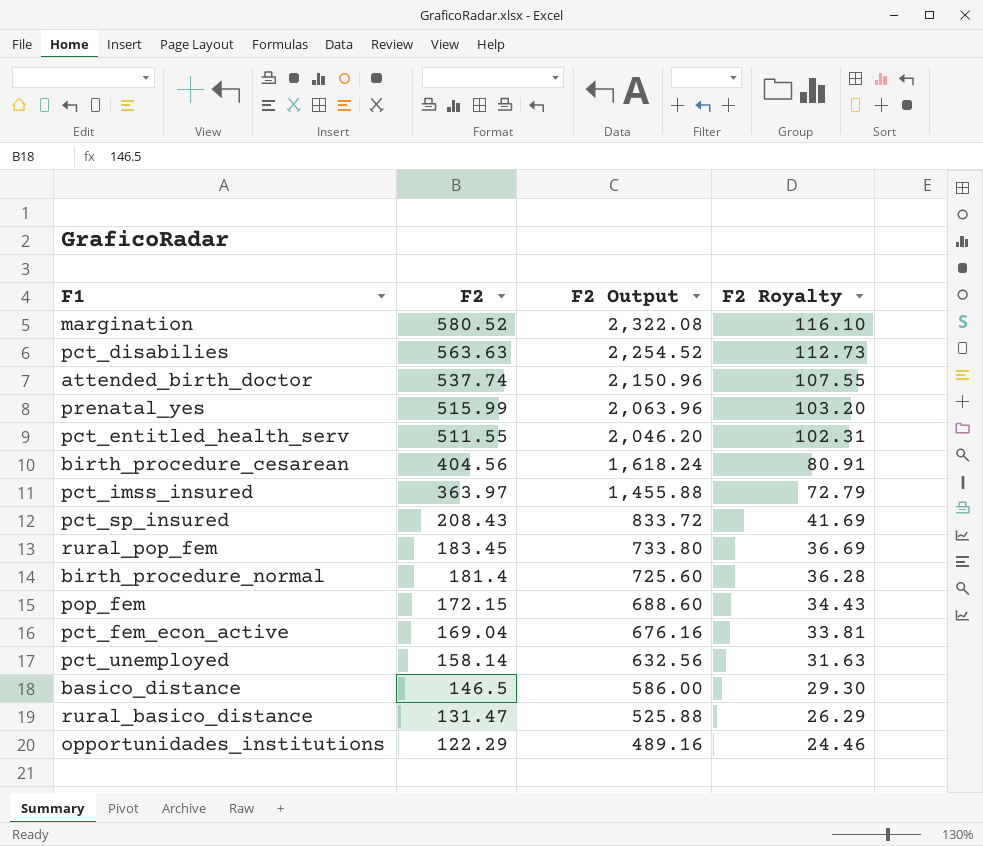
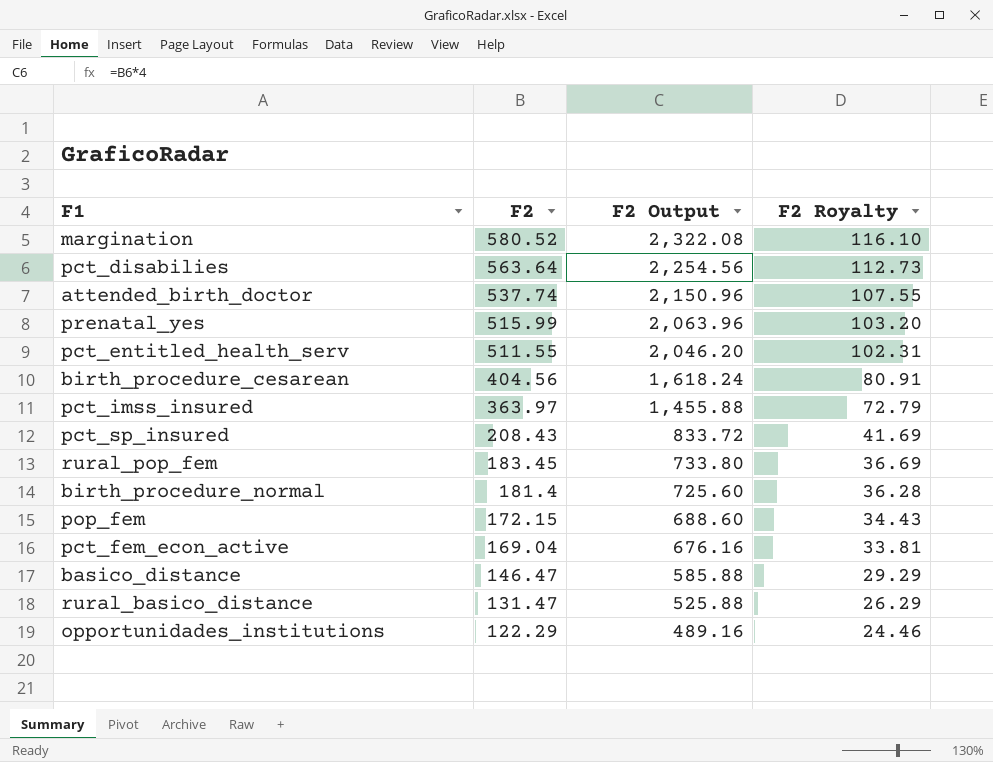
row pct_unemployed: 158.14 | 632.56 | 31.63 -> none
pct_disabilies | F2: 563.63 -> 563.64
pct_disabilies | F2 Output: 2,254.52 -> 2,254.56
basico_distance | F2: 146.5 -> 146.47
basico_distance | F2 Output: 586.00 -> 585.88
basico_distance | F2 Royalty: 29.30 -> 29.29

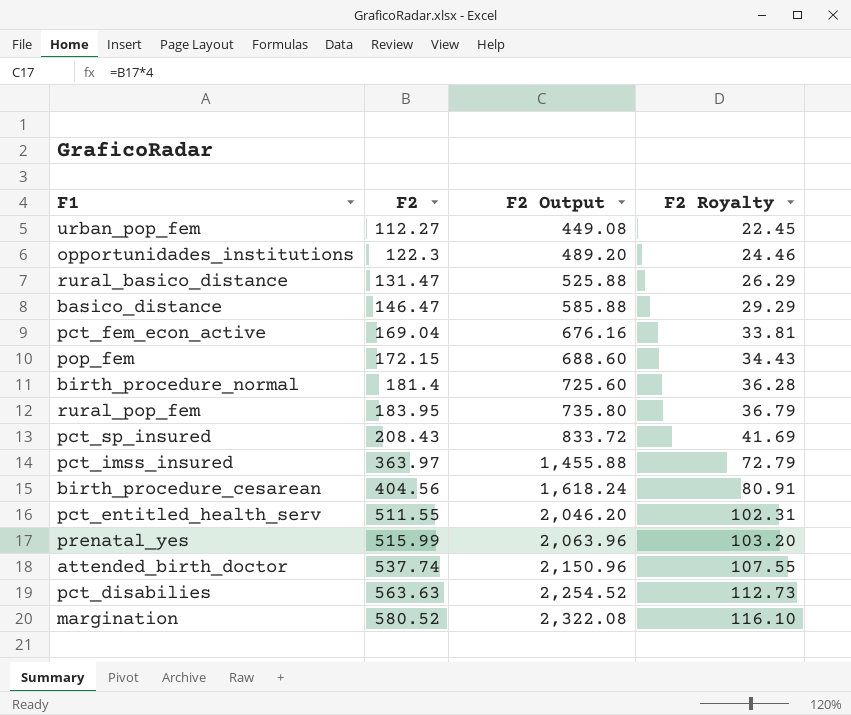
row order: F2 descending -> F2 ascending
row urban_pop_fem: none -> 112.27 | 449.08 | 22.45
opportunidades_institutions | F2: 122.29 -> 122.3
opportunidades_institutions | F2 Output: 489.16 -> 489.20
rural_pop_fem | F2: 183.45 -> 183.95
rural_pop_fem | F2 Output: 733.80 -> 735.80
rural_pop_fem | F2 Royalty: 36.69 -> 36.79
pct_disabilies | F2: 563.64 -> 563.63
pct_disabilies | F2 Output: 2,254.56 -> 2,254.52

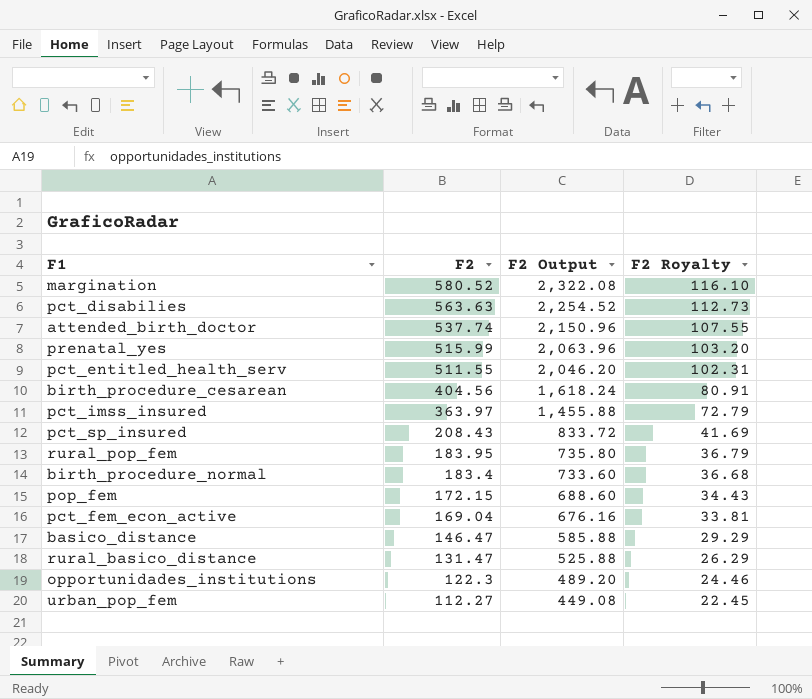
row order: F2 ascending -> F2 descending
birth_procedure_normal | F2: 181.4 -> 183.4
birth_procedure_normal | F2 Output: 725.60 -> 733.60
birth_procedure_normal | F2 Royalty: 36.28 -> 36.68

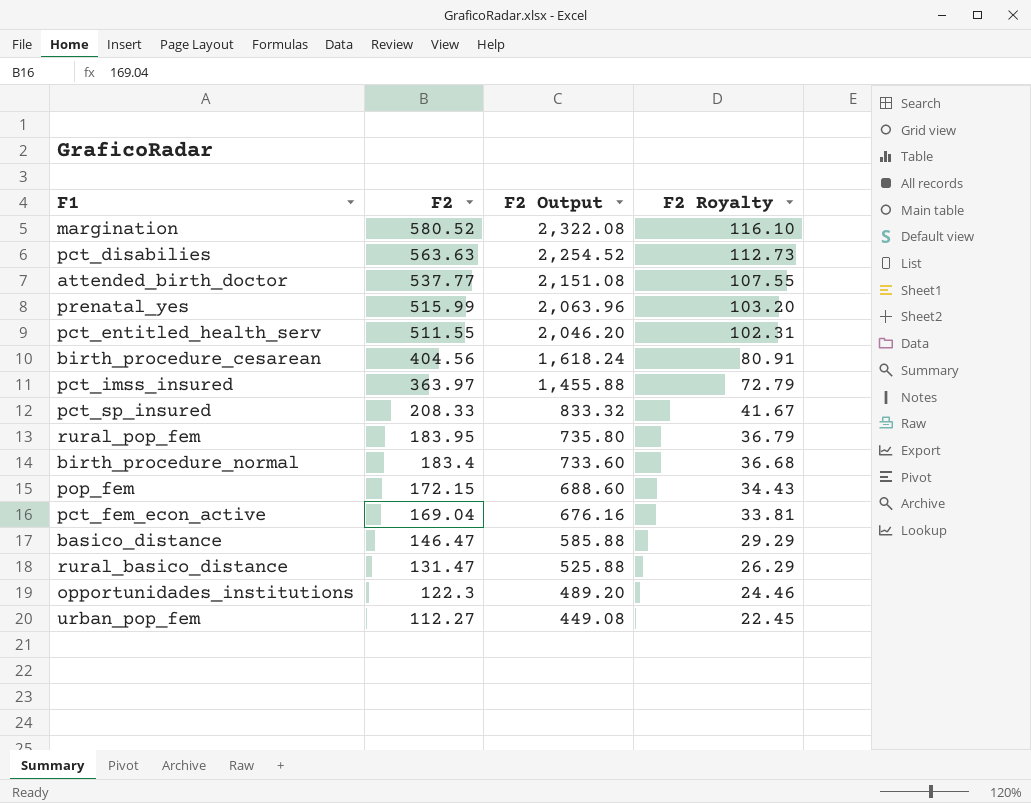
attended_birth_doctor | F2: 537.74 -> 537.77
attended_birth_doctor | F2 Output: 2,150.96 -> 2,151.08
pct_sp_insured | F2: 208.43 -> 208.33
pct_sp_insured | F2 Output: 833.72 -> 833.32
pct_sp_insured | F2 Royalty: 41.69 -> 41.67

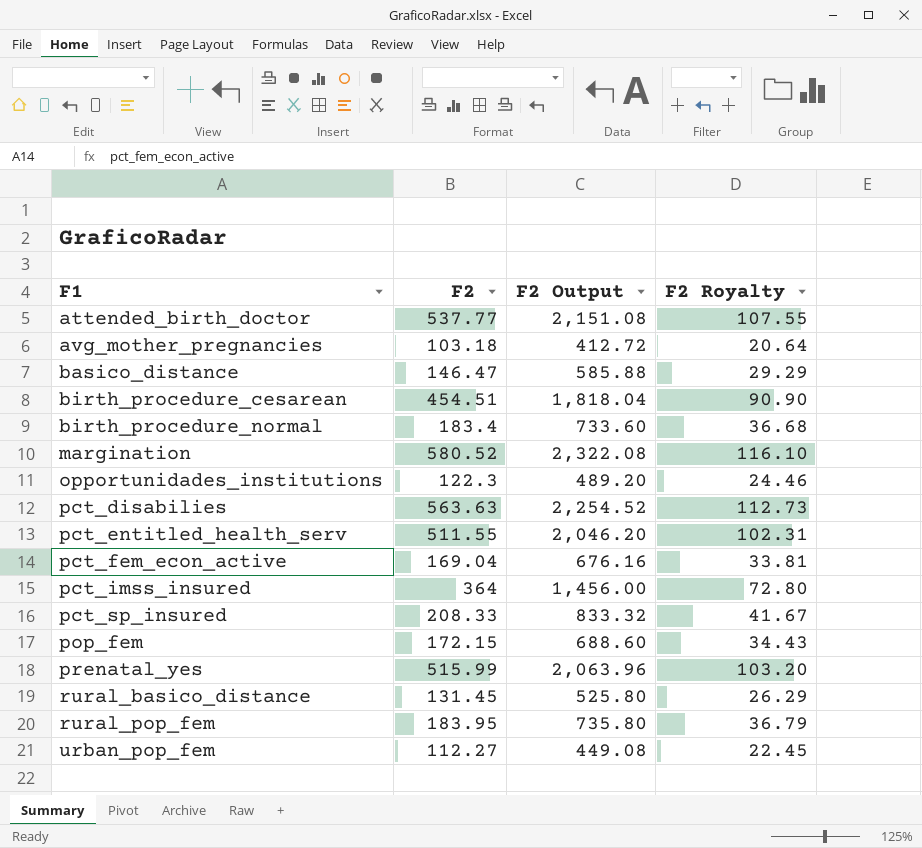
row order: F2 descending -> F1 ascending
row avg_mother_pregnancies: none -> 103.18 | 412.72 | 20.64
birth_procedure_cesarean | F2: 404.56 -> 454.51
birth_procedure_cesarean | F2 Output: 1,618.24 -> 1,818.04
birth_procedure_cesarean | F2 Royalty: 80.91 -> 90.90
pct_imss_insured | F2: 363.97 -> 364
pct_imss_insured | F2 Output: 1,455.88 -> 1,456.00
pct_imss_insured | F2 Royalty: 72.79 -> 72.80
rural_basico_distance | F2: 131.47 -> 131.45
rural_basico_distance | F2 Output: 525.88 -> 525.80

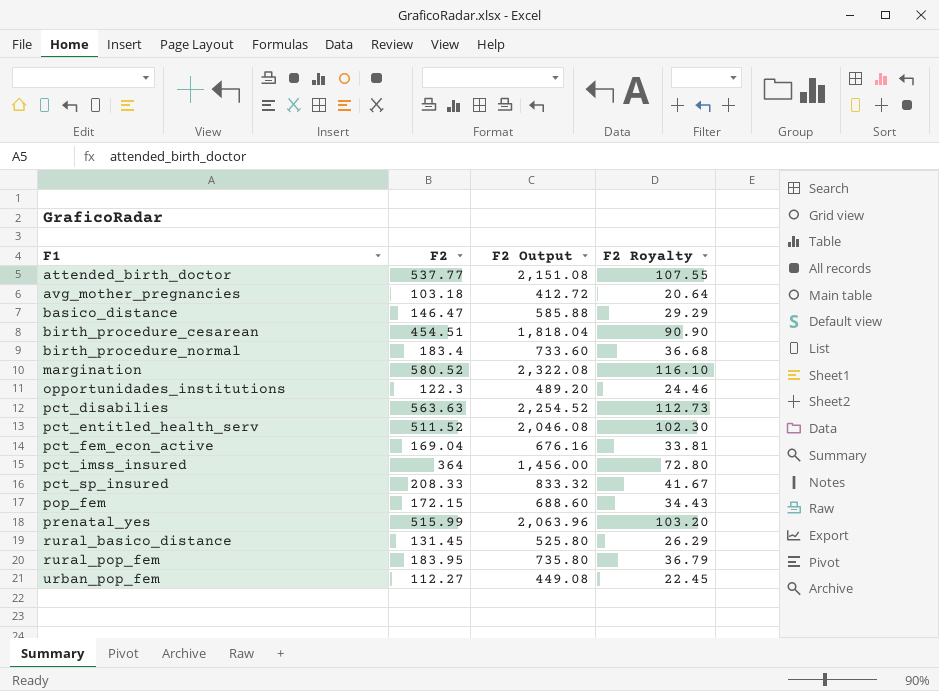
pct_entitled_health_serv | F2: 511.55 -> 511.52
pct_entitled_health_serv | F2 Output: 2,046.20 -> 2,046.08
pct_entitled_health_serv | F2 Royalty: 102.31 -> 102.30

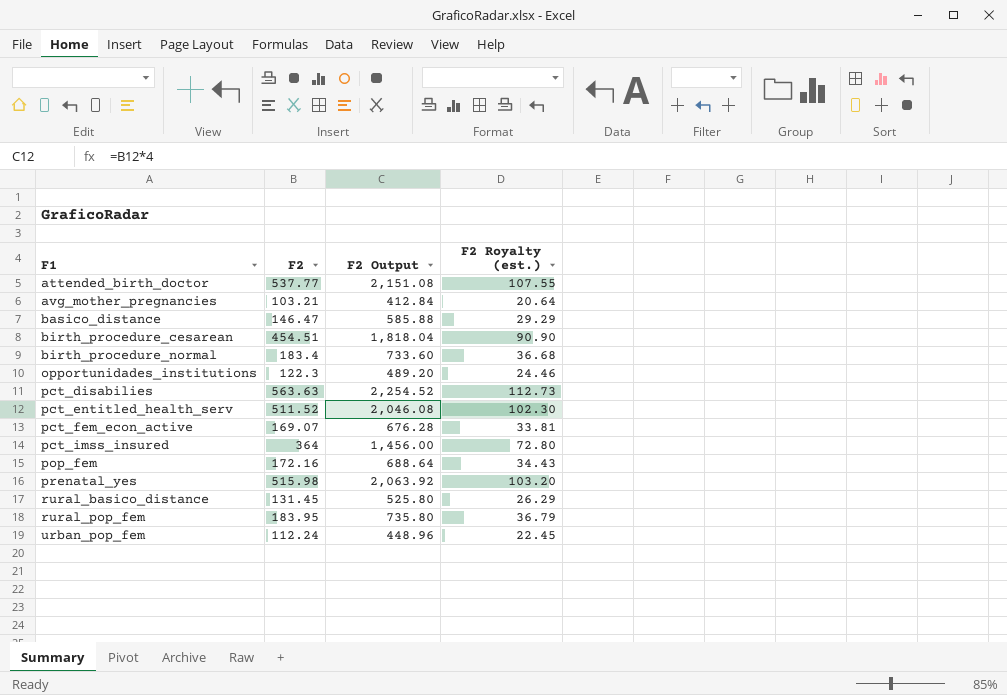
column name: F2 Royalty -> F2 Royalty (est.)
row margination: 580.52 | 2,322.08 | 116.10 -> none
row pct_sp_insured: 208.33 | 833.32 | 41.67 -> none
avg_mother_pregnancies | F2: 103.18 -> 103.21
avg_mother_pregnancies | F2 Output: 412.72 -> 412.84
pct_fem_econ_active | F2: 169.04 -> 169.07
pct_fem_econ_active | F2 Output: 676.16 -> 676.28
pop_fem | F2: 172.15 -> 172.16
pop_fem | F2 Output: 688.60 -> 688.64
prenatal_yes | F2: 515.99 -> 515.98
prenatal_yes | F2 Output: 2,063.96 -> 2,063.92
urban_pop_fem | F2: 112.27 -> 112.24
urban_pop_fem | F2 Output: 449.08 -> 448.96

